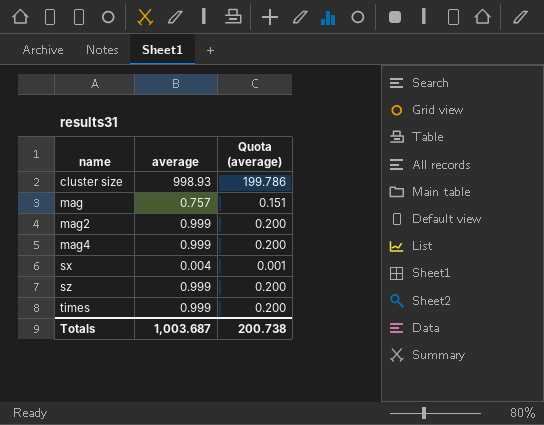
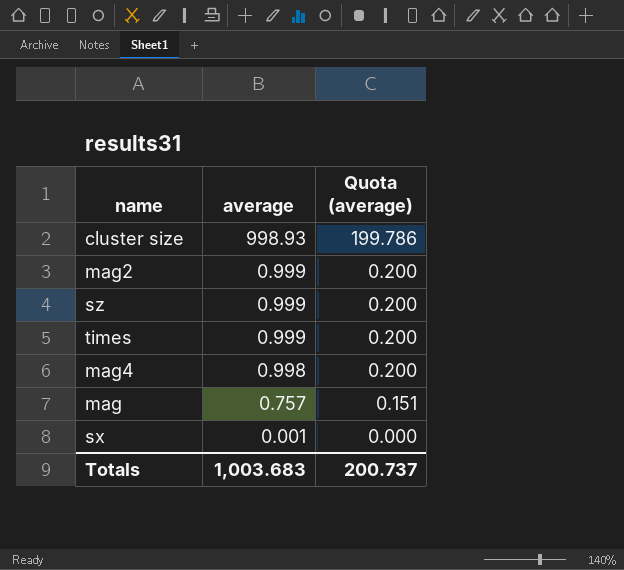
row order: name ascending -> average descending
mag4 | average: 0.999 -> 0.998
sx | average: 0.004 -> 0.001
sx | Quota (average): 0.001 -> 0.000
Totals | average: 1,003.687 -> 1,003.683
Totals | Quota (average): 200.738 -> 200.737

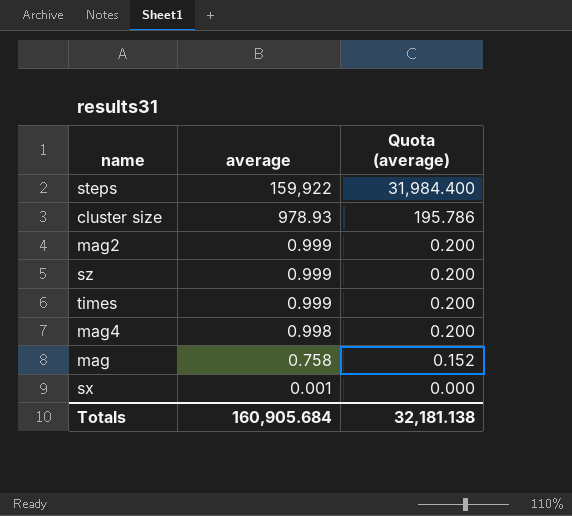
row steps: none -> 159,922 | 31,984.400
cluster size | average: 998.93 -> 978.93
cluster size | Quota (average): 199.786 -> 195.786
mag | average: 0.757 -> 0.758
mag | Quota (average): 0.151 -> 0.152
Totals | average: 1,003.683 -> 160,905.684
Totals | Quota (average): 200.737 -> 32,181.138

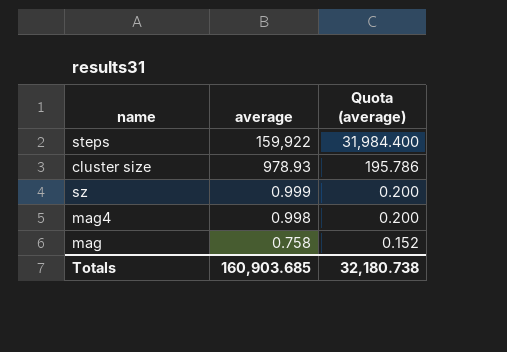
row mag2: 0.999 | 0.200 -> none
row times: 0.999 | 0.200 -> none
row sx: 0.001 | 0.000 -> none
Totals | average: 160,905.684 -> 160,903.685
Totals | Quota (average): 32,181.138 -> 32,180.738

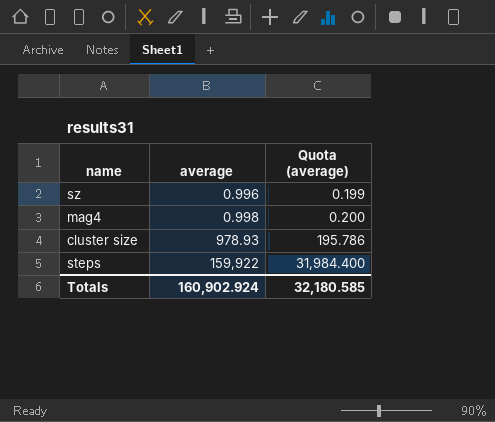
row order: average descending -> average ascending
row mag: 0.758 | 0.152 -> none
sz | average: 0.999 -> 0.996
sz | Quota (average): 0.200 -> 0.199
Totals | average: 160,903.685 -> 160,902.924
Totals | Quota (average): 32,180.738 -> 32,180.585

